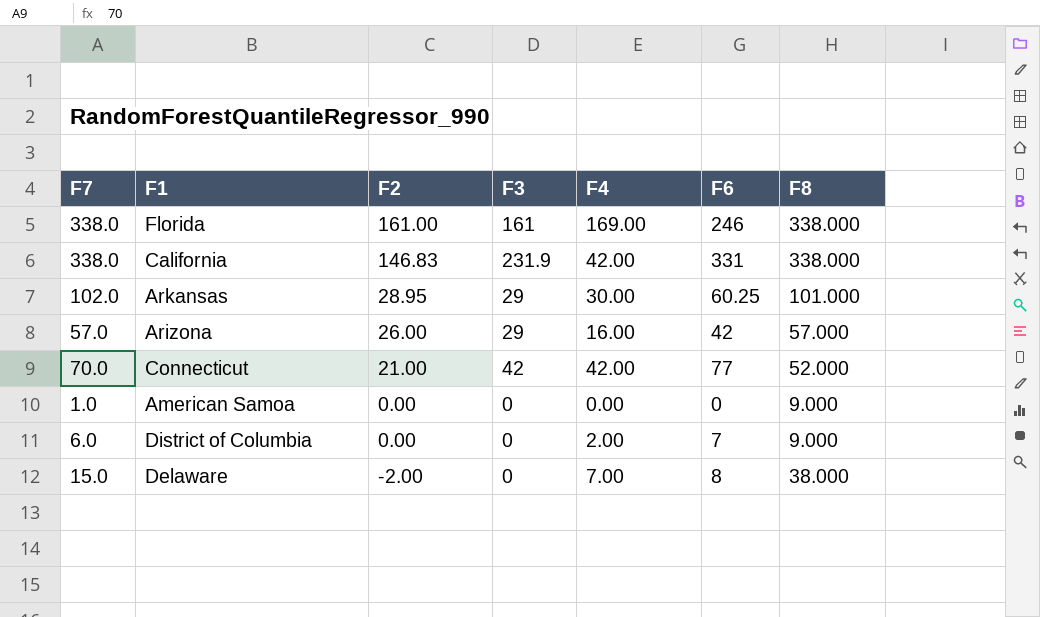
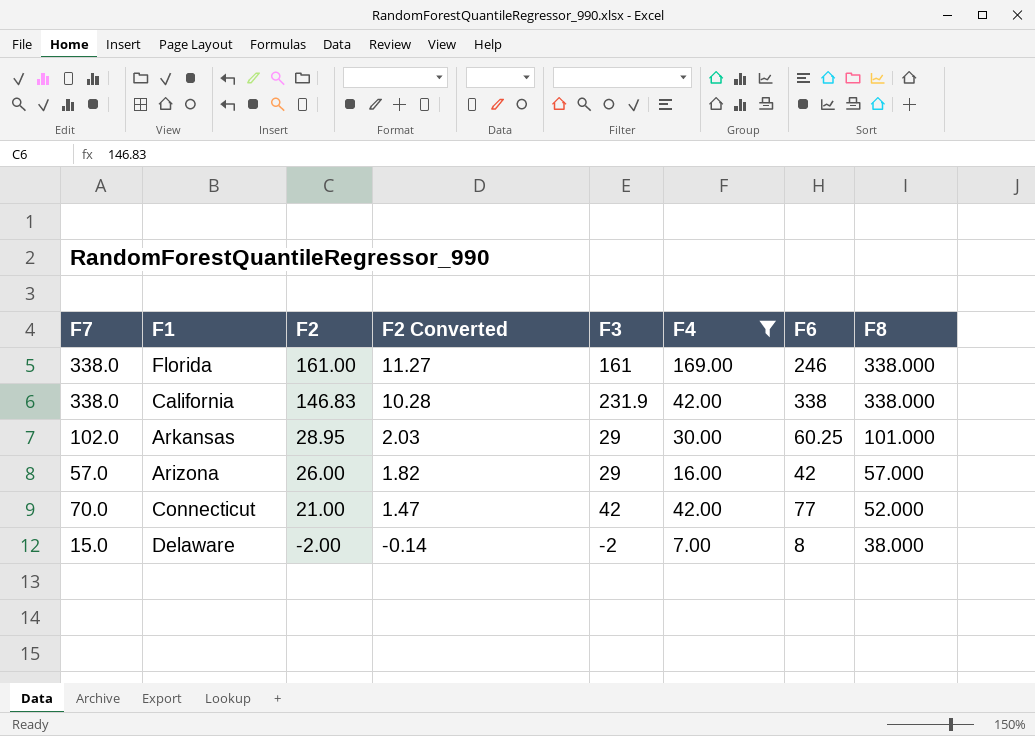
filter: none -> F4 >= 7.00
column F2 Converted | formula: none -> [F2] * 0.07
California | F6: 331 -> 338
Delaware | F3: 0 -> -2

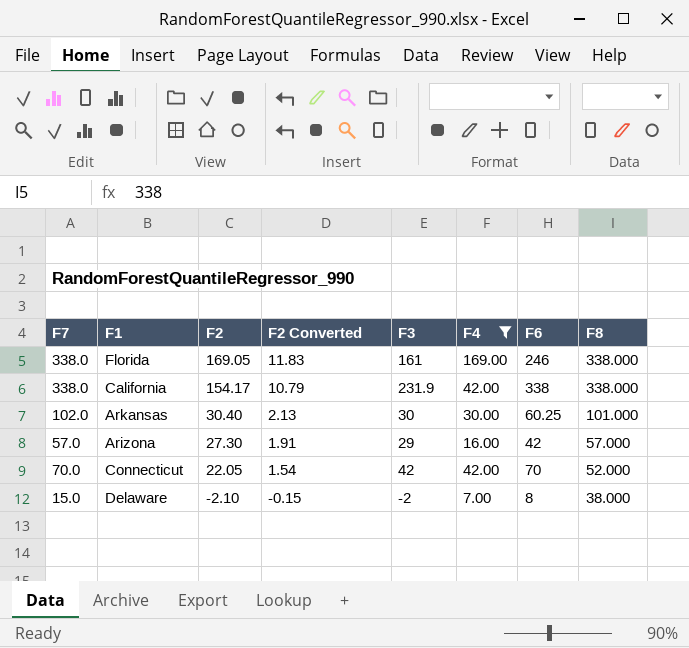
Florida | F2: 161.00 -> 169.05
Florida | F2 Converted: 11.27 -> 11.83
California | F2: 146.83 -> 154.17
California | F2 Converted: 10.28 -> 10.79
Arkansas | F2: 28.95 -> 30.40
Arkansas | F2 Converted: 2.03 -> 2.13
Arkansas | F3: 29 -> 30
Arizona | F2: 26.00 -> 27.30
Arizona | F2 Converted: 1.82 -> 1.91
Connecticut | F2: 21.00 -> 22.05
Connecticut | F2 Converted: 1.47 -> 1.54
Connecticut | F6: 77 -> 70
Delaware | F2: -2.00 -> -2.10
Delaware | F2 Converted: -0.14 -> -0.15

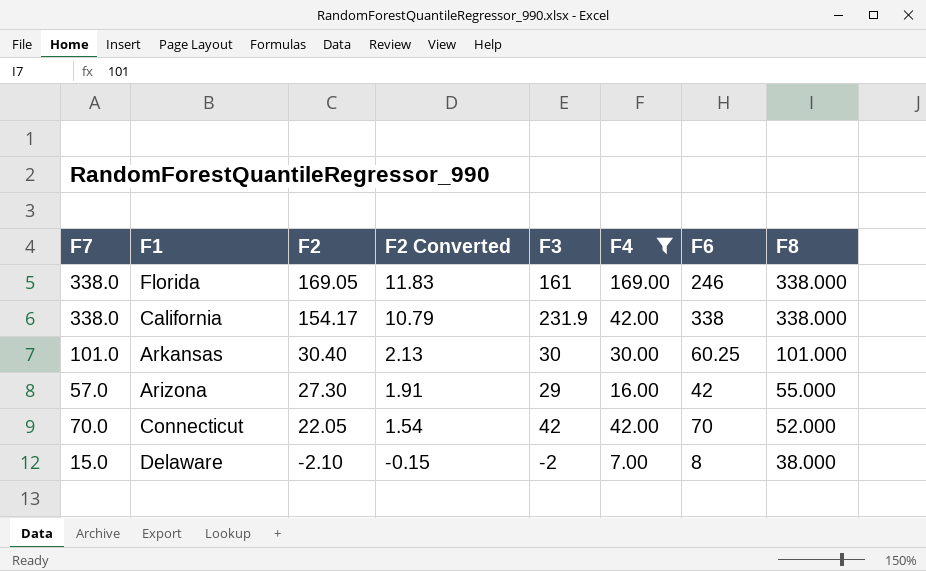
Arkansas | F7: 102.0 -> 101.0
Arizona | F8: 57.000 -> 55.000

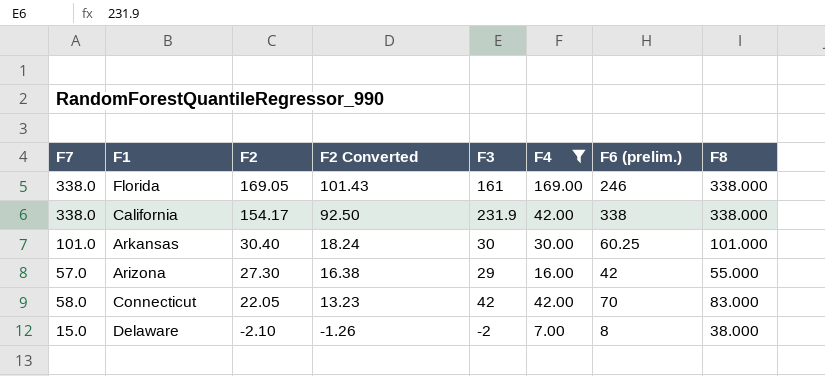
column F2 Converted | formula: [F2] * 0.07 -> [F2] * 0.6
column name: F6 -> F6 (prelim.)
Connecticut | F7: 70.0 -> 58.0
Connecticut | F8: 52.000 -> 83.000

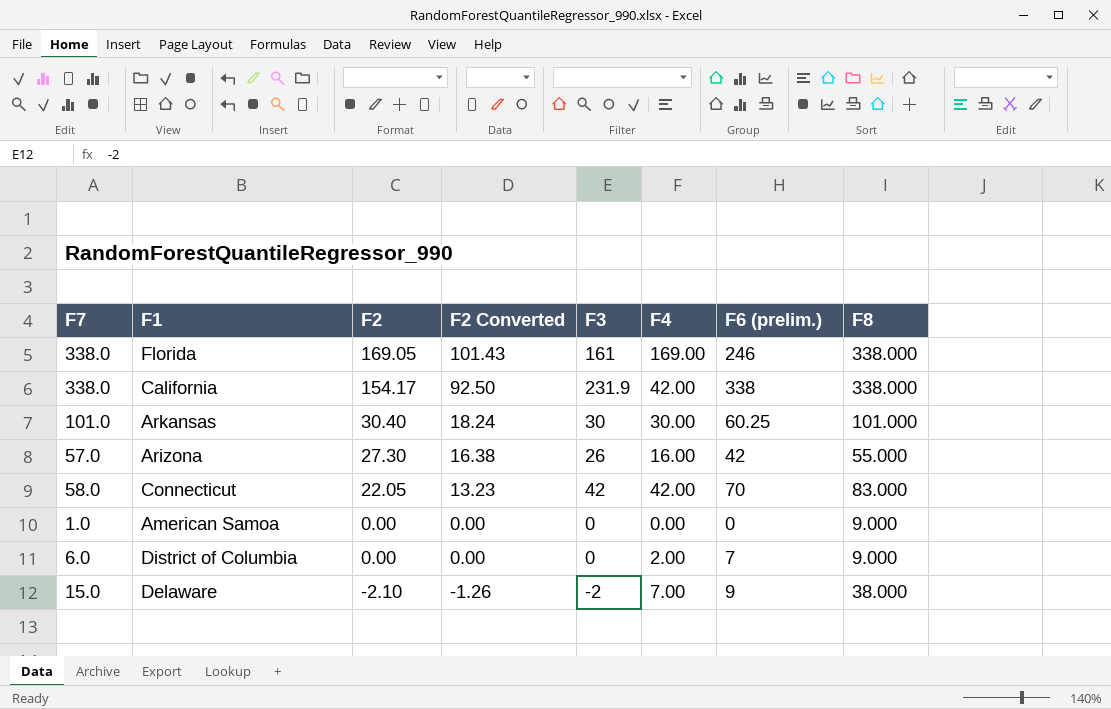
filter: F4 >= 7.00 -> none
Arizona | F3: 29 -> 26
Delaware | F6 (prelim.): 8 -> 9

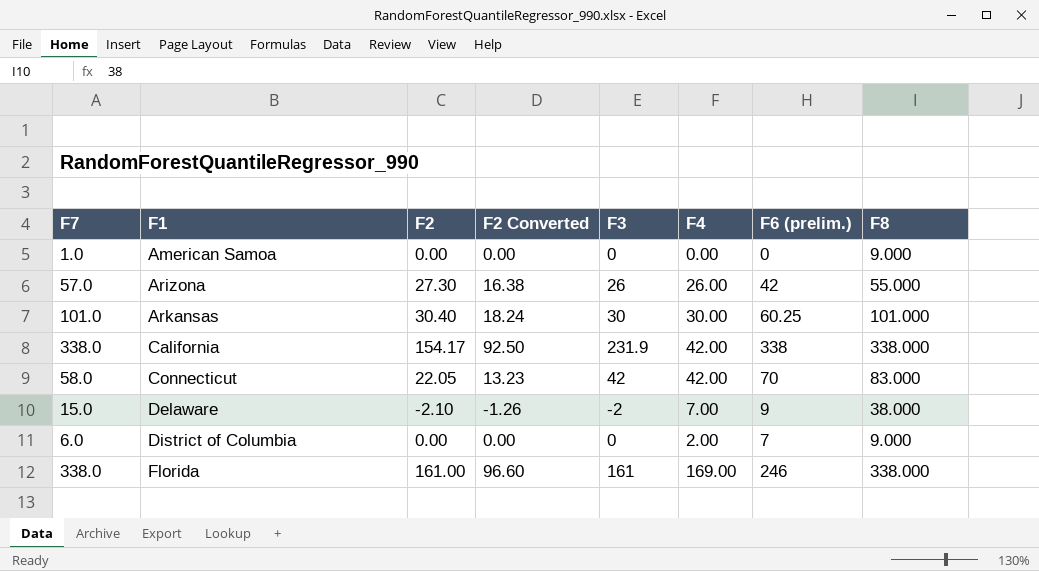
row order: F2 descending -> F1 ascending
Arizona | F4: 16.00 -> 26.00
Florida | F2: 169.05 -> 161.00
Florida | F2 Converted: 101.43 -> 96.60

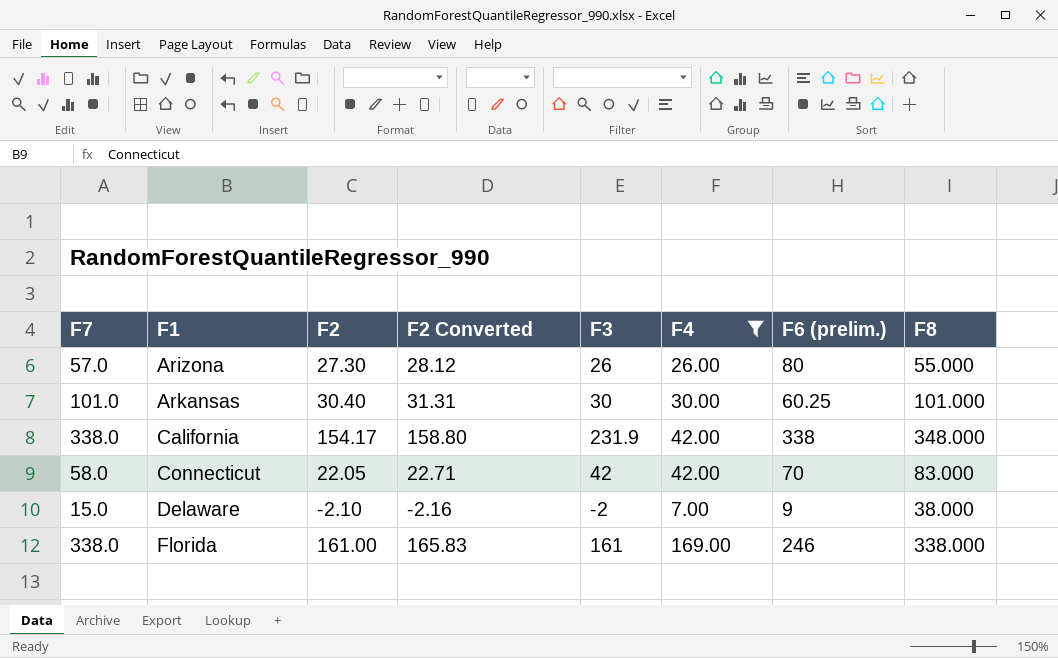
filter: none -> F4 >= 7.00
column F2 Converted | formula: [F2] * 0.6 -> [F2] * 1.03
Arizona | F6 (prelim.): 42 -> 80
California | F8: 338.000 -> 348.000

